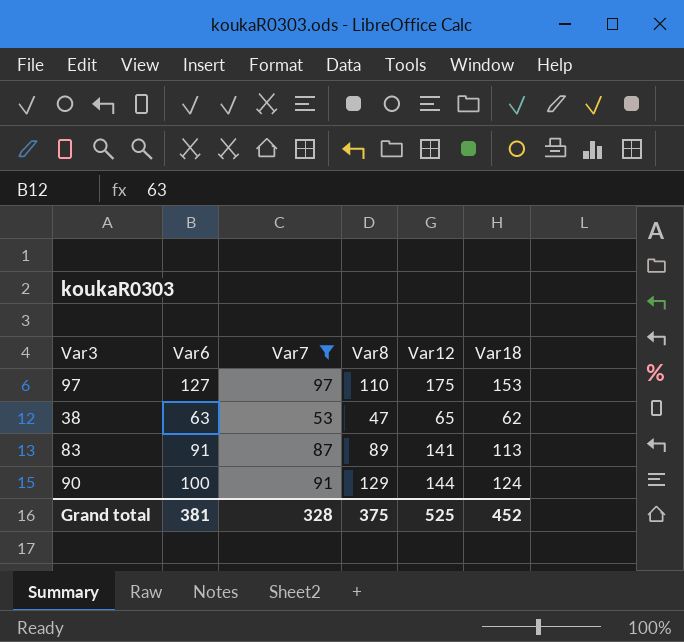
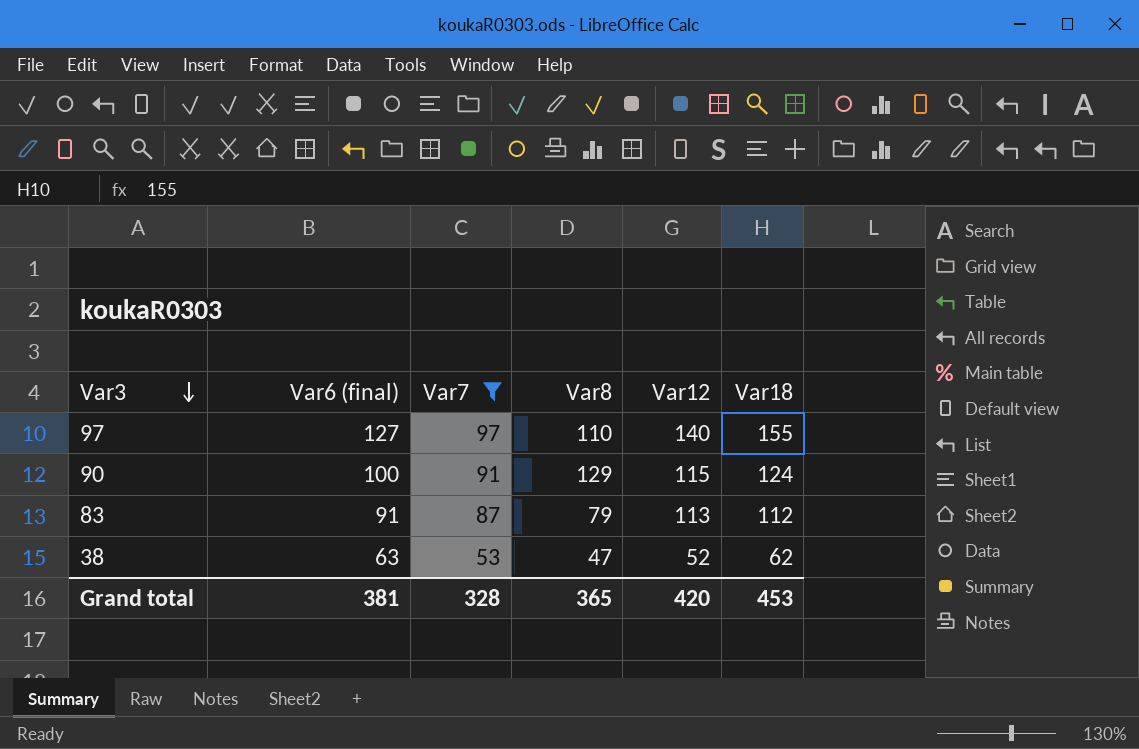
row order: none -> Var3 descending
column name: Var6 -> Var6 (final)
97 | Var12: 175 -> 140
97 | Var18: 153 -> 155
90 | Var12: 144 -> 115
83 | Var8: 89 -> 79
83 | Var12: 141 -> 113
83 | Var18: 113 -> 112
38 | Var12: 65 -> 52
Grand total | Var8: 375 -> 365
Grand total | Var12: 525 -> 420
Grand total | Var18: 452 -> 453

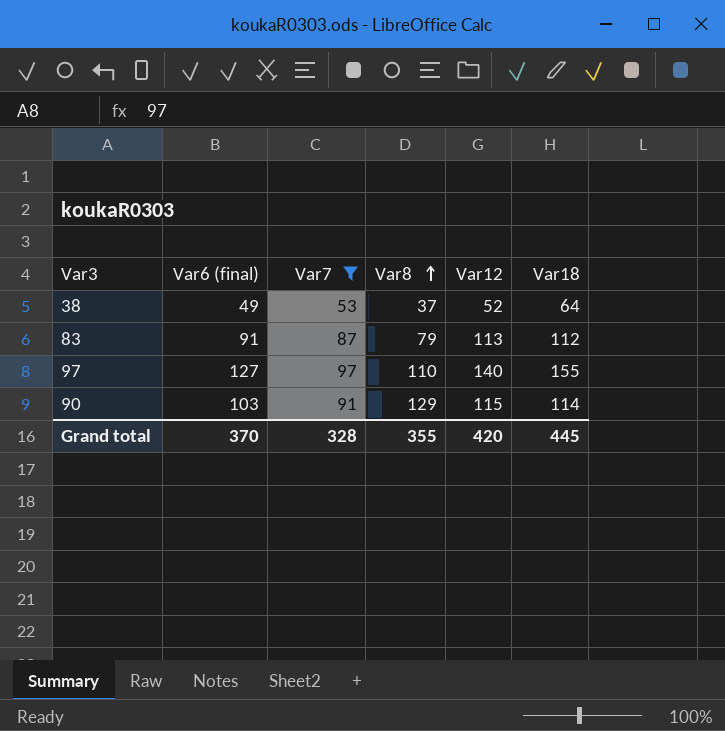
row order: Var3 descending -> Var8 ascending
38 | Var6 (final): 63 -> 49
38 | Var8: 47 -> 37
38 | Var18: 62 -> 64
90 | Var6 (final): 100 -> 103
90 | Var18: 124 -> 114
Grand total | Var6 (final): 381 -> 370
Grand total | Var8: 365 -> 355
Grand total | Var18: 453 -> 445

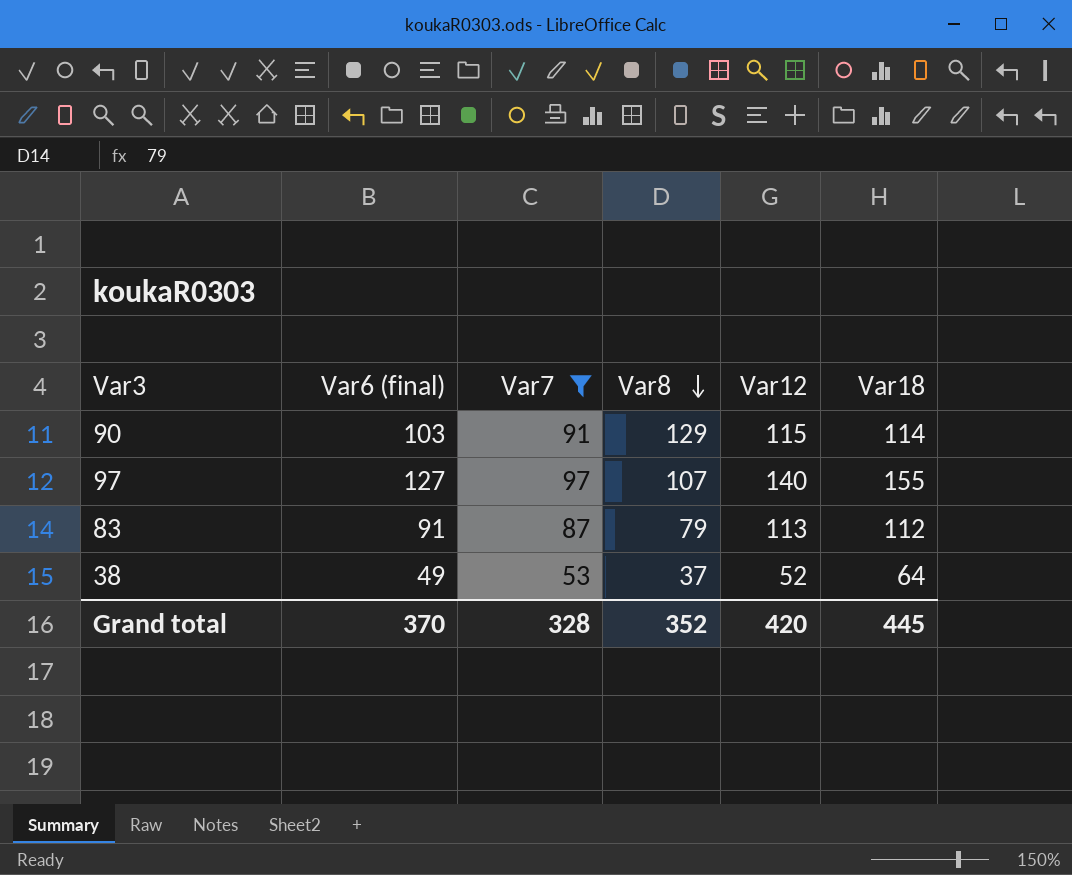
row order: Var8 ascending -> Var8 descending
97 | Var8: 110 -> 107
Grand total | Var8: 355 -> 352

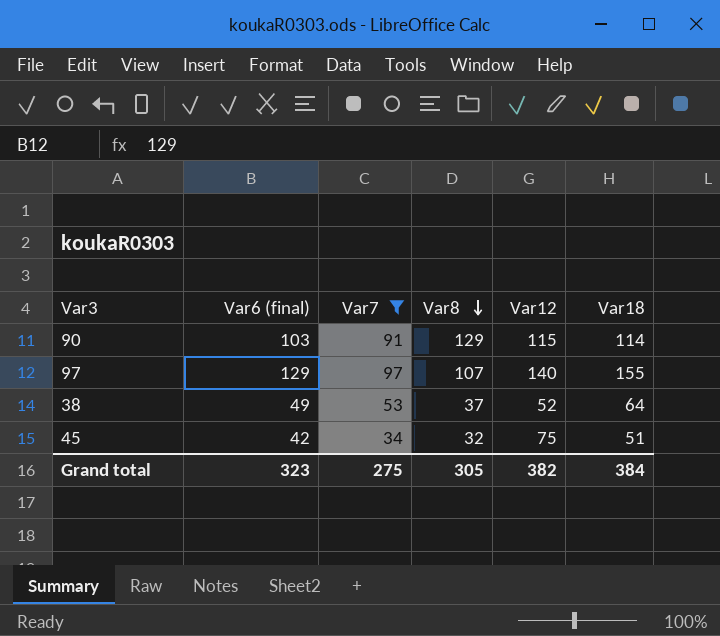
row 83: 91 | 87 | 79 | 113 | 112 -> none
97 | Var6 (final): 127 -> 129
row 45: none -> 42 | 34 | 32 | 75 | 51
Grand total | Var6 (final): 370 -> 323
Grand total | Var7: 328 -> 275
Grand total | Var8: 352 -> 305
Grand total | Var12: 420 -> 382
Grand total | Var18: 445 -> 384

